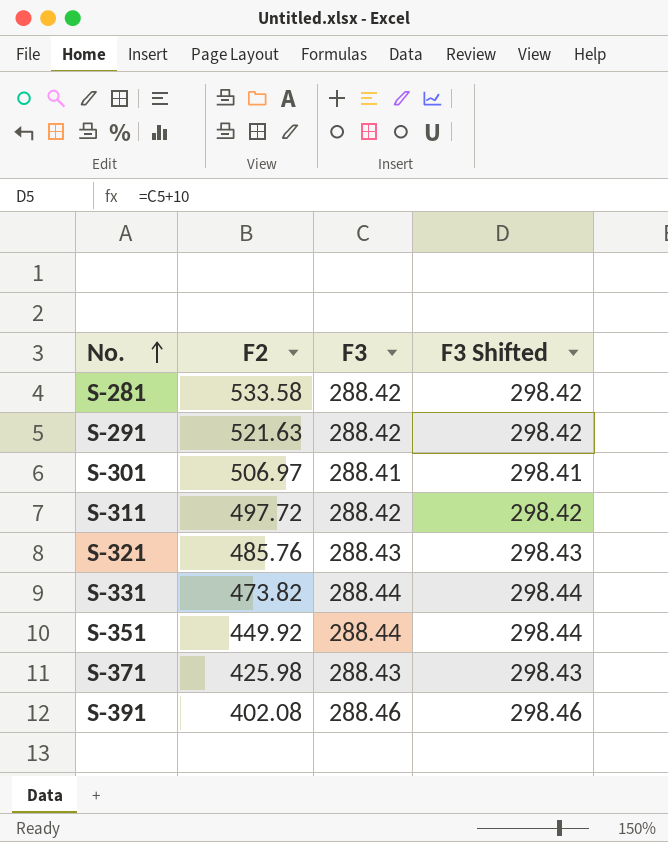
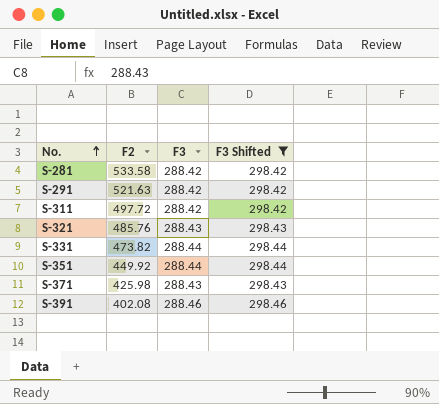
filter: none -> F3 Shifted != 298.41

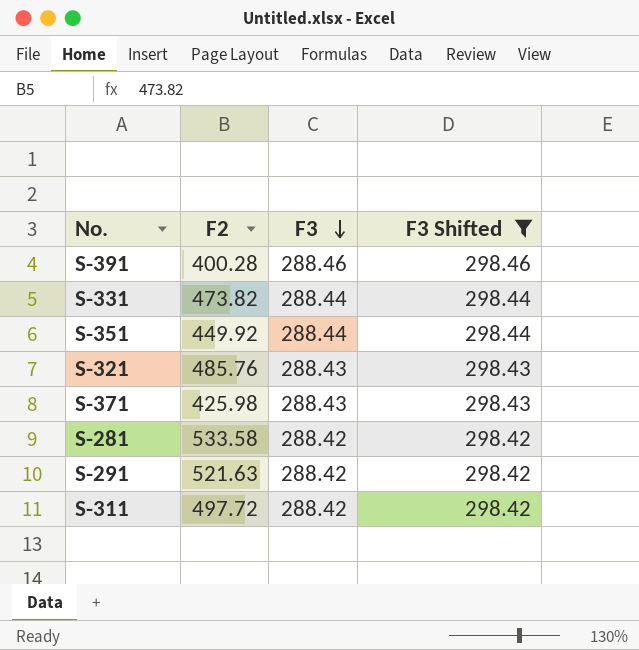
row order: No. ascending -> F3 descending
S-391 | F2: 402.08 -> 400.28

